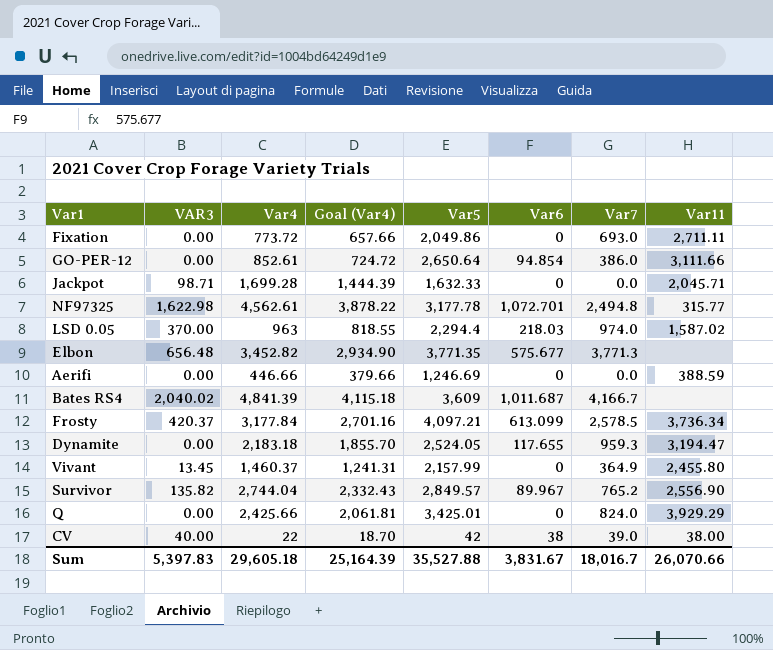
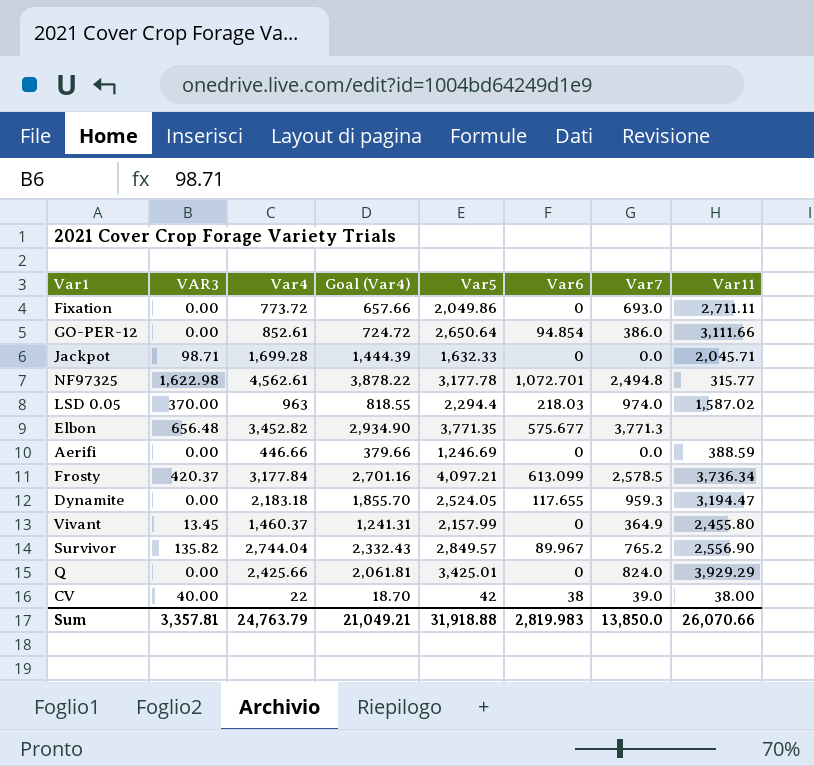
row Bates RS4: 2,040.02 | 4,841.39 | 4,115.18 | 3,609 | 1,011.687 | 4,166.7 | none -> none
Sum | VAR3: 5,397.83 -> 3,357.81
Sum | Var4: 29,605.18 -> 24,763.79
Sum | Goal (Var4): 25,164.39 -> 21,049.21
Sum | Var5: 35,527.88 -> 31,918.88
Sum | Var6: 3,831.67 -> 2,819.983
Sum | Var7: 18,016.7 -> 13,850.0

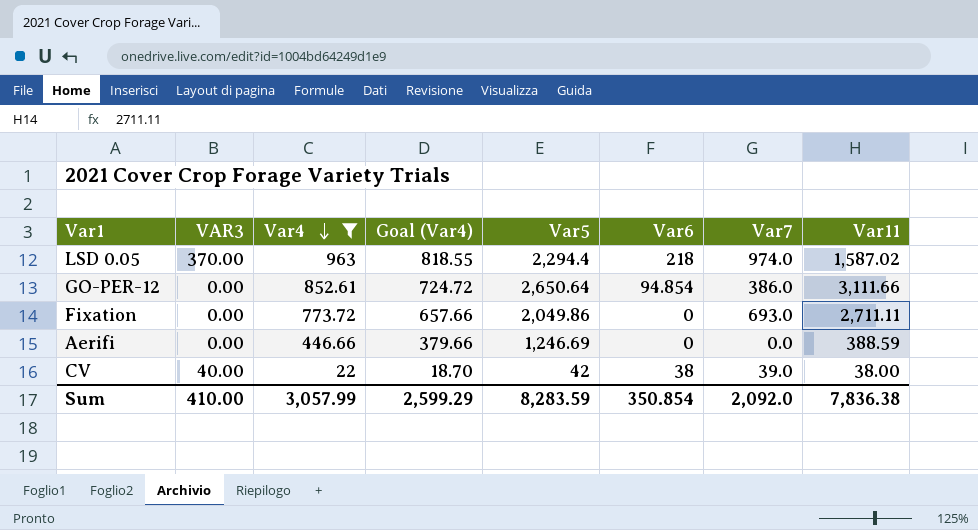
filter: none -> Var4 <= 963
row order: none -> Var4 descending
LSD 0.05 | Var6: 218.03 -> 218
Sum | VAR3: 3,357.81 -> 410.00
Sum | Var4: 24,763.79 -> 3,057.99
Sum | Goal (Var4): 21,049.21 -> 2,599.29
Sum | Var5: 31,918.88 -> 8,283.59
Sum | Var6: 2,819.983 -> 350.854
Sum | Var7: 13,850.0 -> 2,092.0
Sum | Var11: 26,070.66 -> 7,836.38

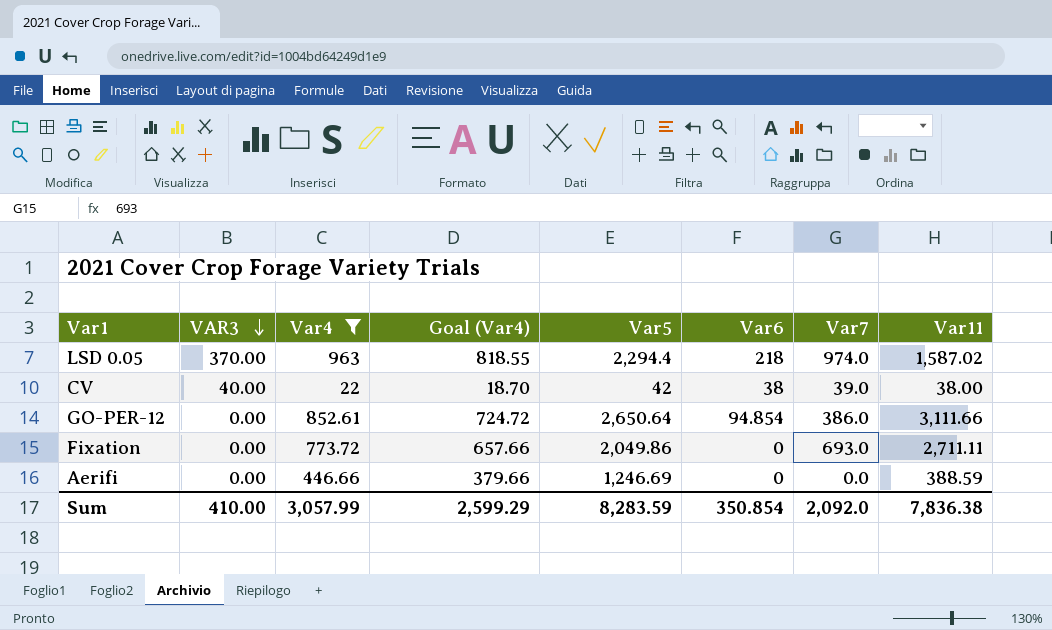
row order: Var4 descending -> VAR3 descending

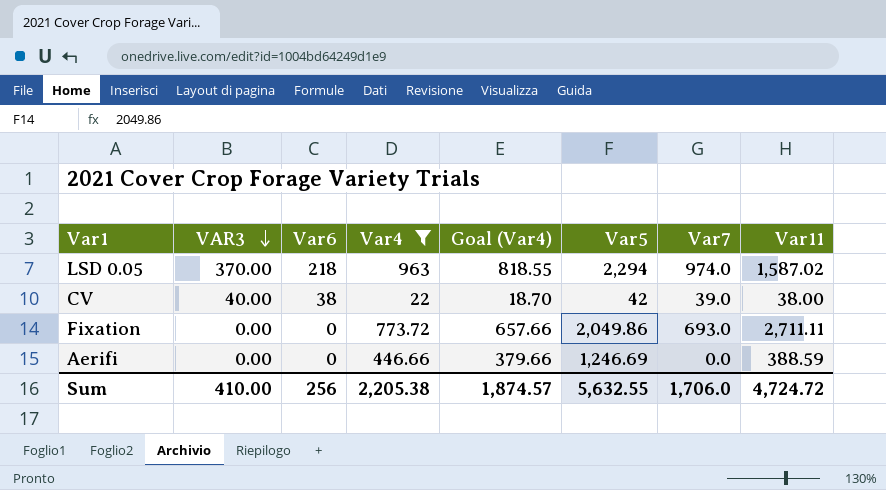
column Var6 | position: 6 -> 3
row GO-PER-12: 0.00 | 852.61 | 724.72 | 2,650.64 | 94.854 | 386.0 | 3,111.66 -> none
LSD 0.05 | Var5: 2,294.4 -> 2,294
Sum | Var6: 350.854 -> 256
Sum | Var4: 3,057.99 -> 2,205.38
Sum | Goal (Var4): 2,599.29 -> 1,874.57
Sum | Var5: 8,283.59 -> 5,632.55
Sum | Var7: 2,092.0 -> 1,706.0
Sum | Var11: 7,836.38 -> 4,724.72

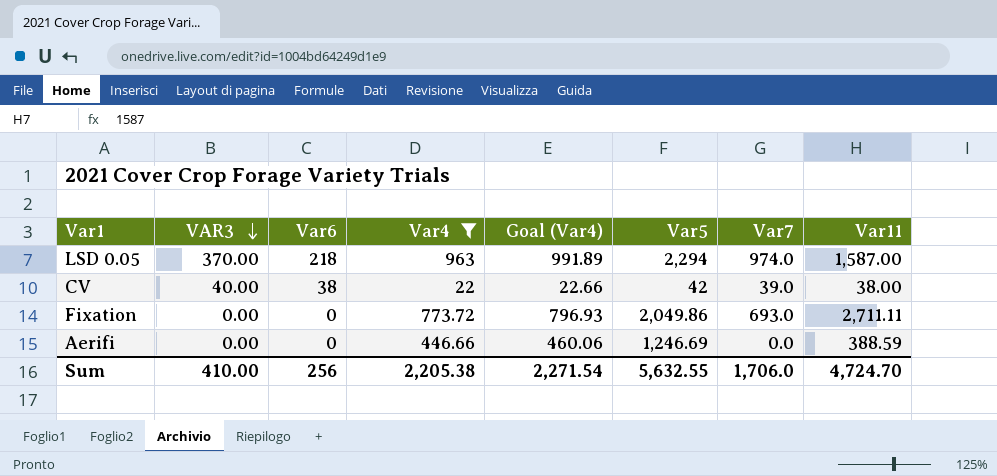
column Goal (Var4) | formula: [Var4] * 0.85 -> [Var4] * 1.03
LSD 0.05 | Var11: 1,587.02 -> 1,587.00
Sum | Goal (Var4): 1,874.57 -> 2,271.54
Sum | Var11: 4,724.72 -> 4,724.70

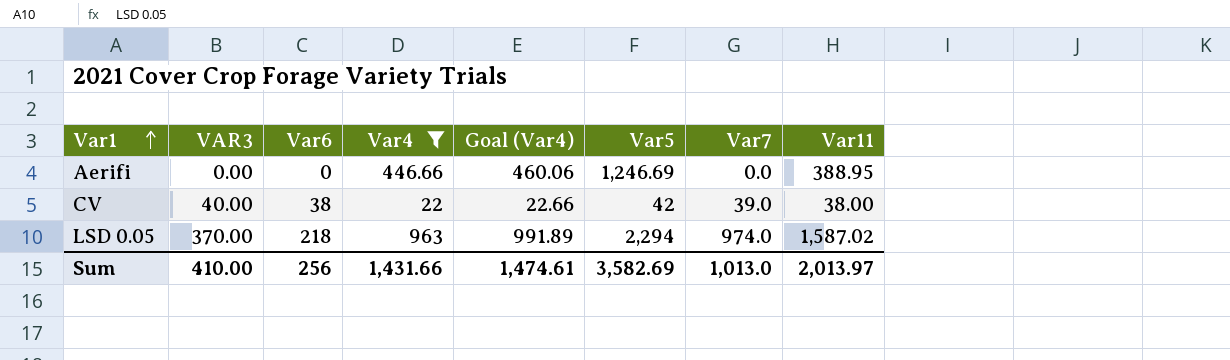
row order: VAR3 descending -> Var1 ascending
row Fixation: 0.00 | 0 | 773.72 | 796.93 | 2,049.86 | 693.0 | 2,711.11 -> none
Aerifi | Var11: 388.59 -> 388.95
LSD 0.05 | Var11: 1,587.00 -> 1,587.02
Sum | Var4: 2,205.38 -> 1,431.66
Sum | Goal (Var4): 2,271.54 -> 1,474.61
Sum | Var5: 5,632.55 -> 3,582.69
Sum | Var7: 1,706.0 -> 1,013.0
Sum | Var11: 4,724.70 -> 2,013.97

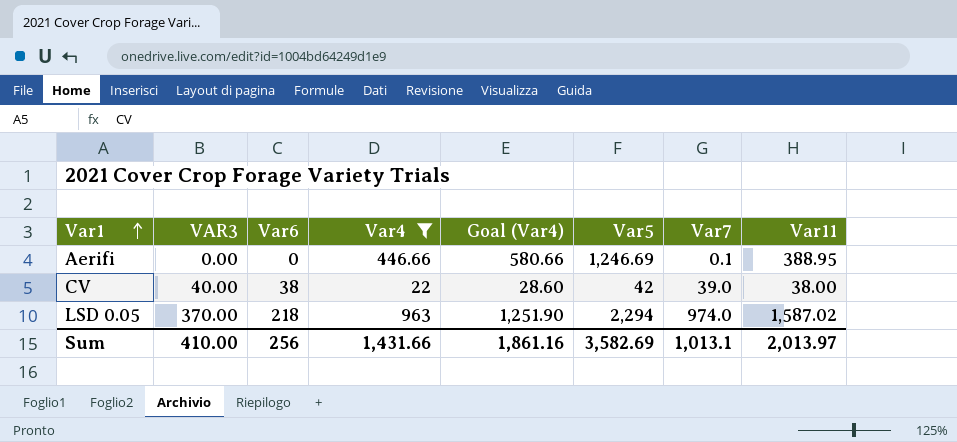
column Goal (Var4) | formula: [Var4] * 1.03 -> [Var4] * 1.3
Aerifi | Var7: 0.0 -> 0.1
Sum | Goal (Var4): 1,474.61 -> 1,861.16
Sum | Var7: 1,013.0 -> 1,013.1

